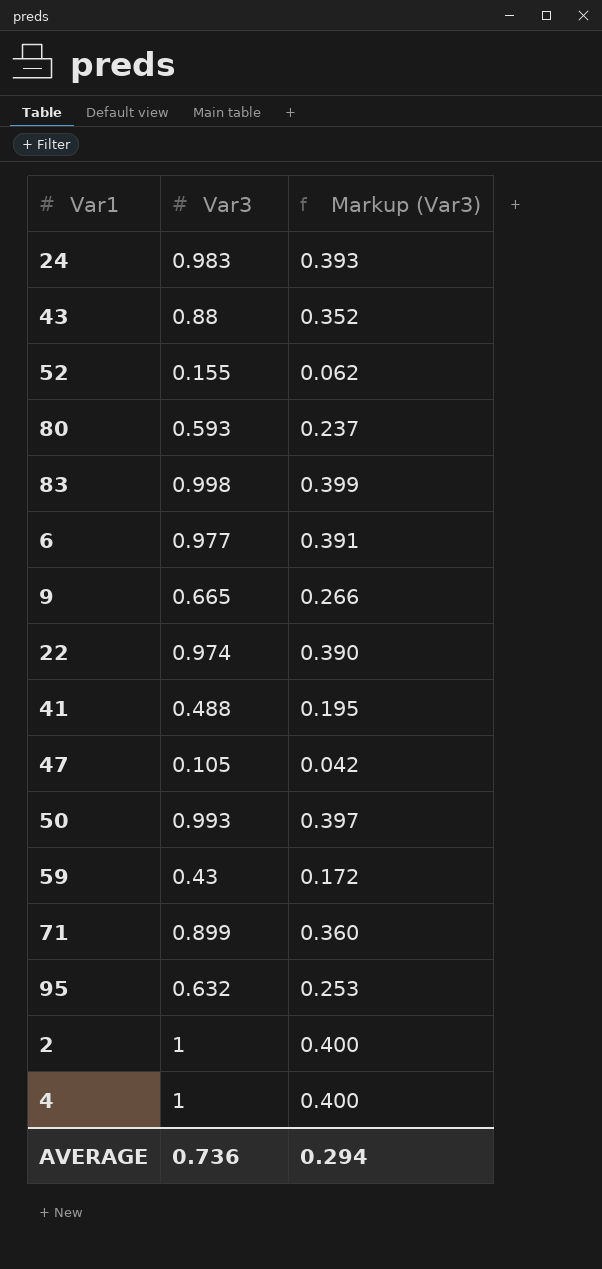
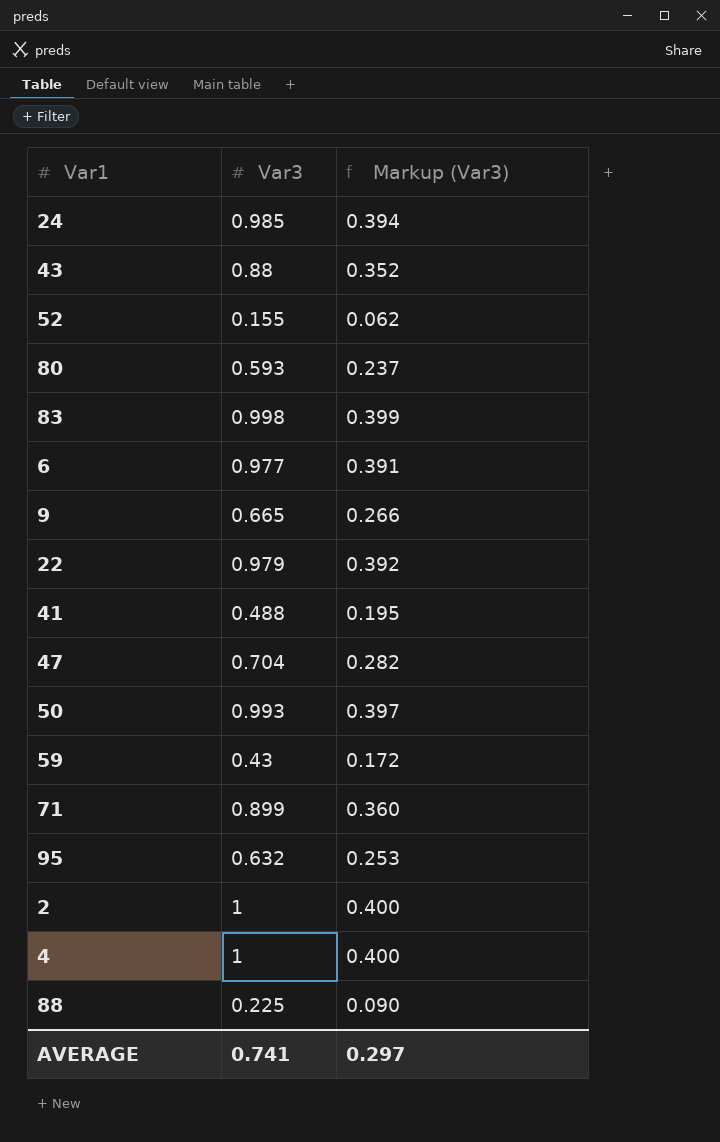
24 | Var3: 0.983 -> 0.985
24 | Markup (Var3): 0.393 -> 0.394
22 | Var3: 0.974 -> 0.979
22 | Markup (Var3): 0.390 -> 0.392
47 | Var3: 0.105 -> 0.704
47 | Markup (Var3): 0.042 -> 0.282
row 88: none -> 0.225 | 0.090
AVERAGE | Var3: 0.736 -> 0.741
AVERAGE | Markup (Var3): 0.294 -> 0.297

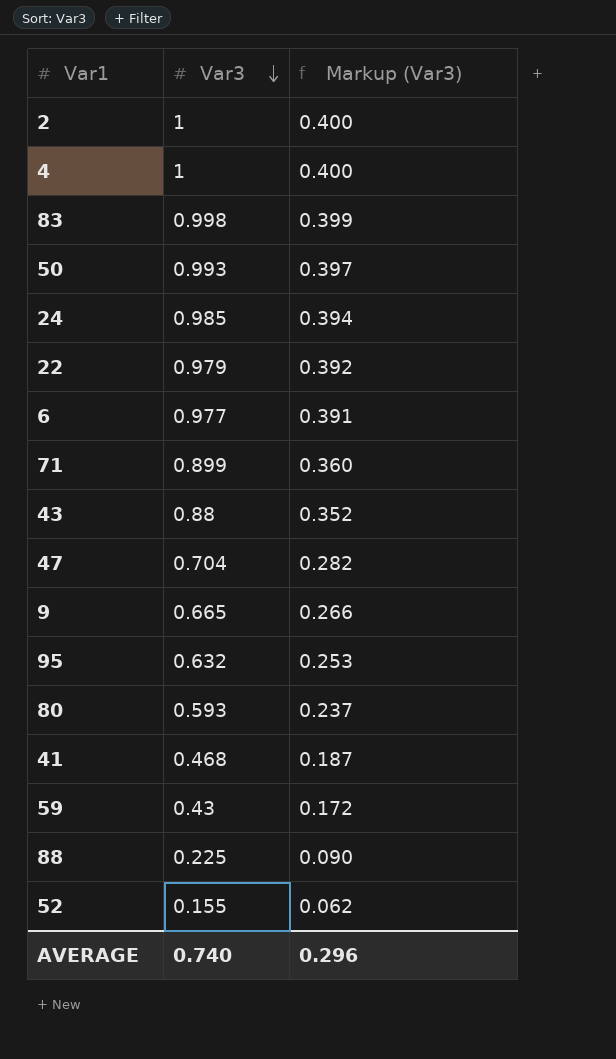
row order: none -> Var3 descending
41 | Var3: 0.488 -> 0.468
41 | Markup (Var3): 0.195 -> 0.187
AVERAGE | Var3: 0.741 -> 0.740
AVERAGE | Markup (Var3): 0.297 -> 0.296

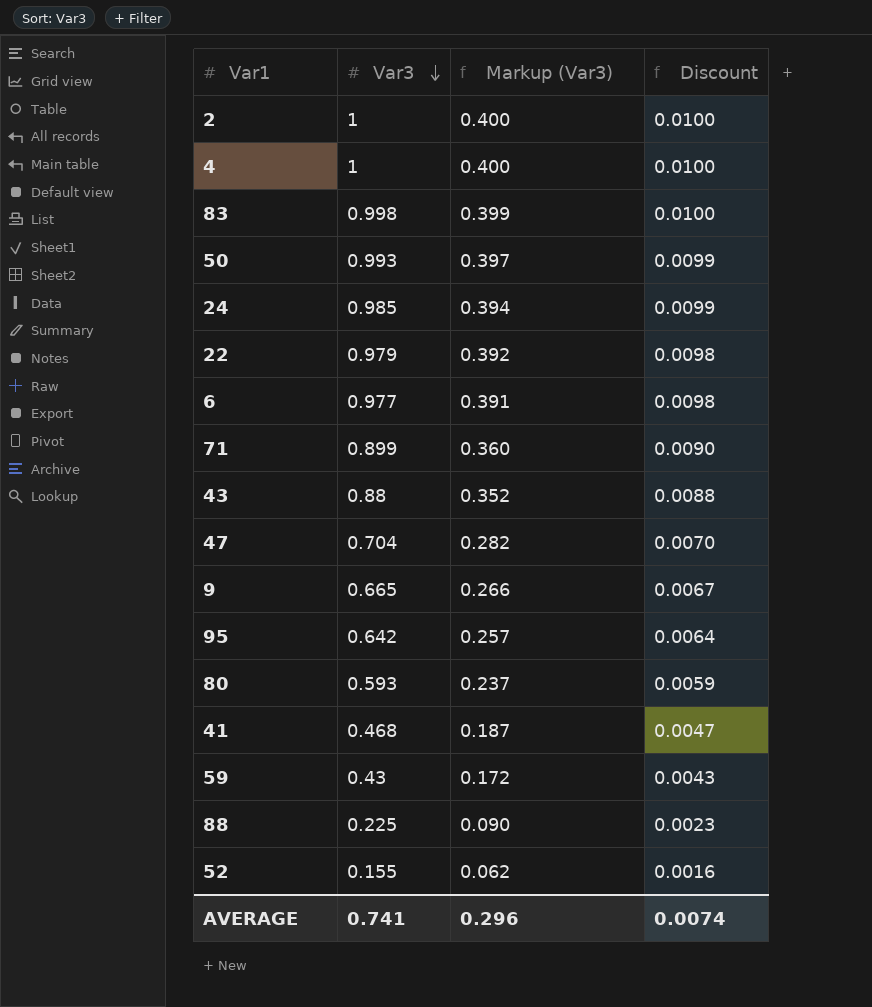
column Discount | formula: none -> [Var3] * 0.01
95 | Var3: 0.632 -> 0.642
95 | Markup (Var3): 0.253 -> 0.257
AVERAGE | Var3: 0.740 -> 0.741

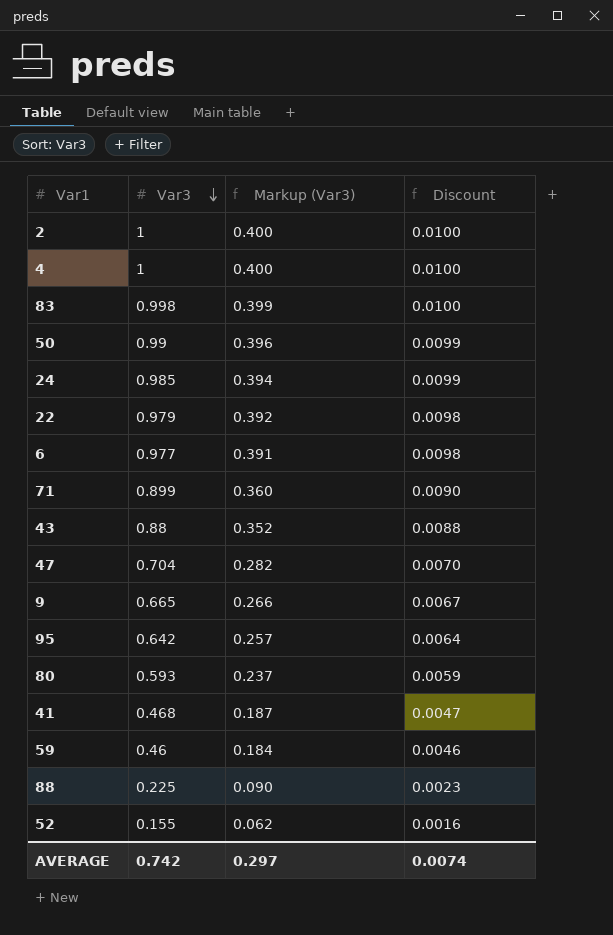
50 | Var3: 0.993 -> 0.99
50 | Markup (Var3): 0.397 -> 0.396
59 | Var3: 0.43 -> 0.46
59 | Markup (Var3): 0.172 -> 0.184
59 | Discount: 0.0043 -> 0.0046
AVERAGE | Var3: 0.741 -> 0.742
AVERAGE | Markup (Var3): 0.296 -> 0.297

